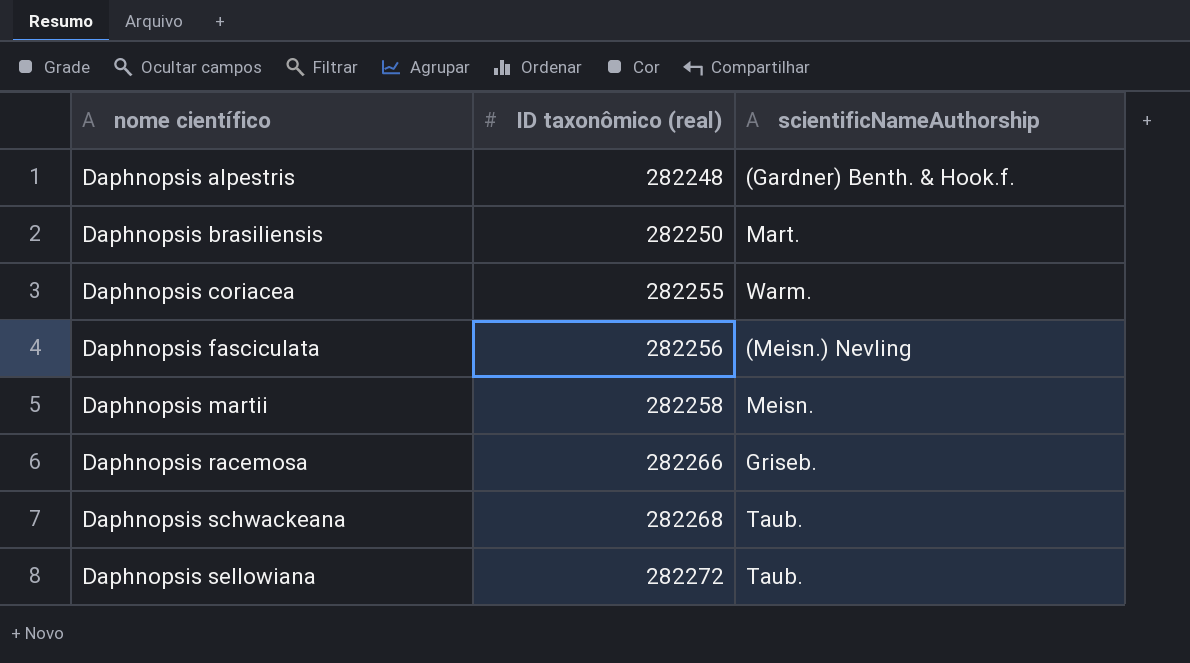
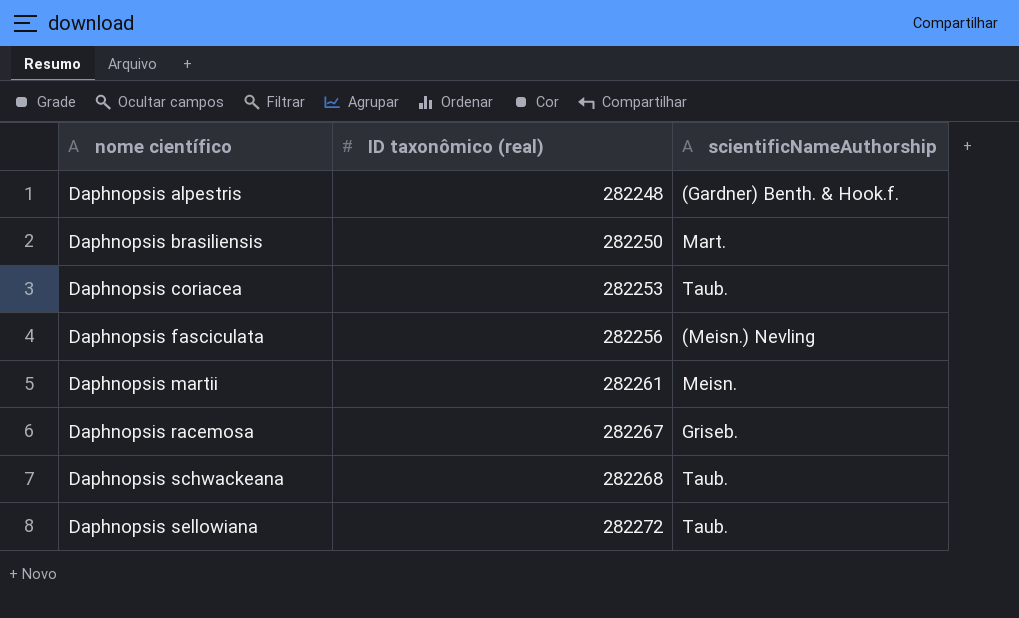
Daphnopsis coriacea | ID taxonômico (real): 282255 -> 282253
Daphnopsis coriacea | scientificNameAuthorship: Warm. -> Taub.
Daphnopsis martii | ID taxonômico (real): 282258 -> 282261
Daphnopsis racemosa | ID taxonômico (real): 282266 -> 282267

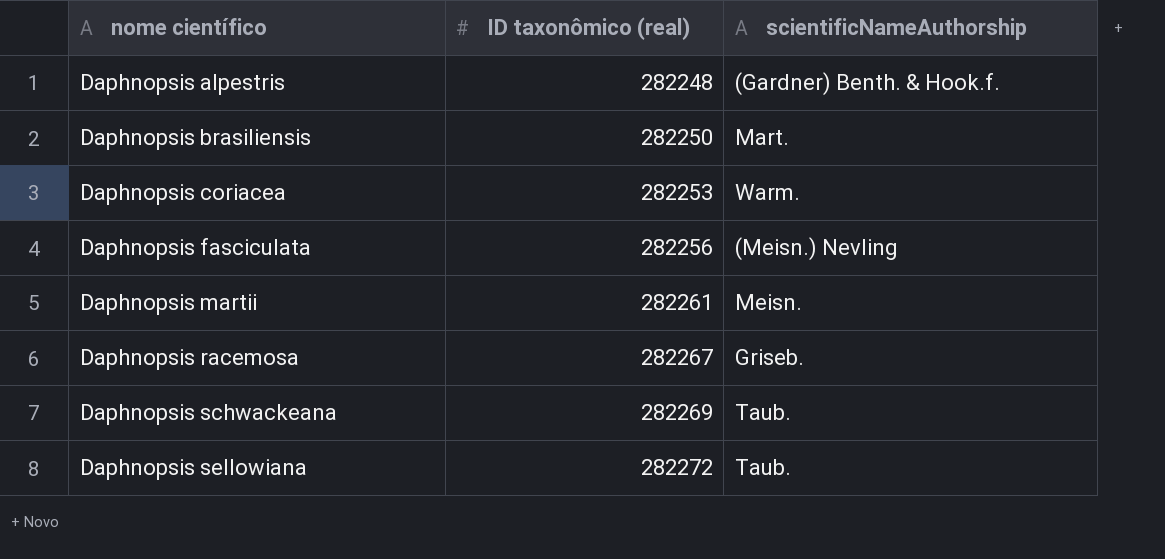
Daphnopsis coriacea | scientificNameAuthorship: Taub. -> Warm.
Daphnopsis schwackeana | ID taxonômico (real): 282268 -> 282269

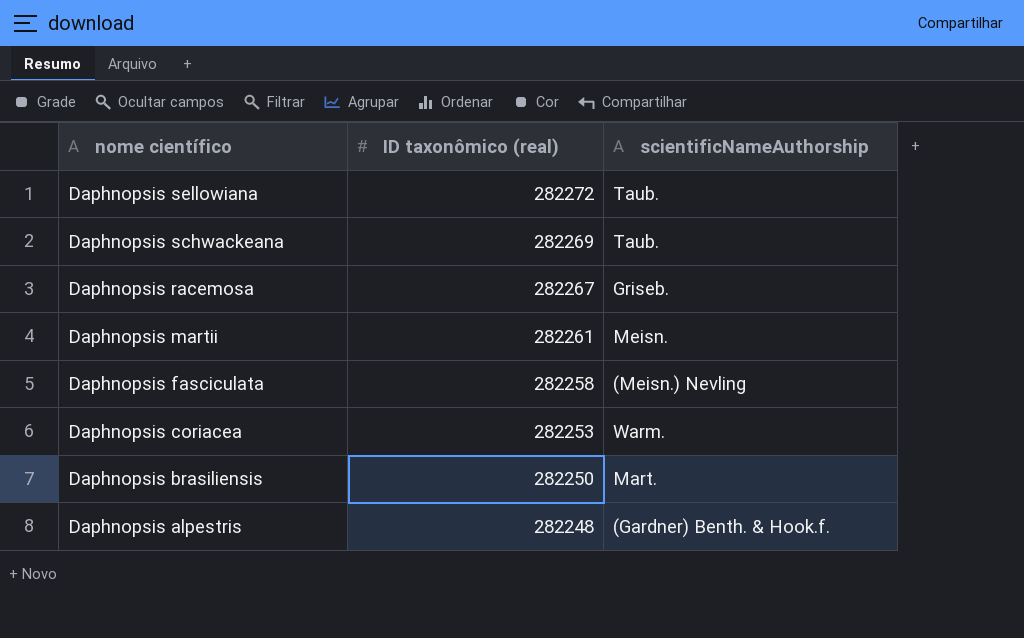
row order: nome científico ascending -> nome científico descending
Daphnopsis fasciculata | ID taxonômico (real): 282256 -> 282258

